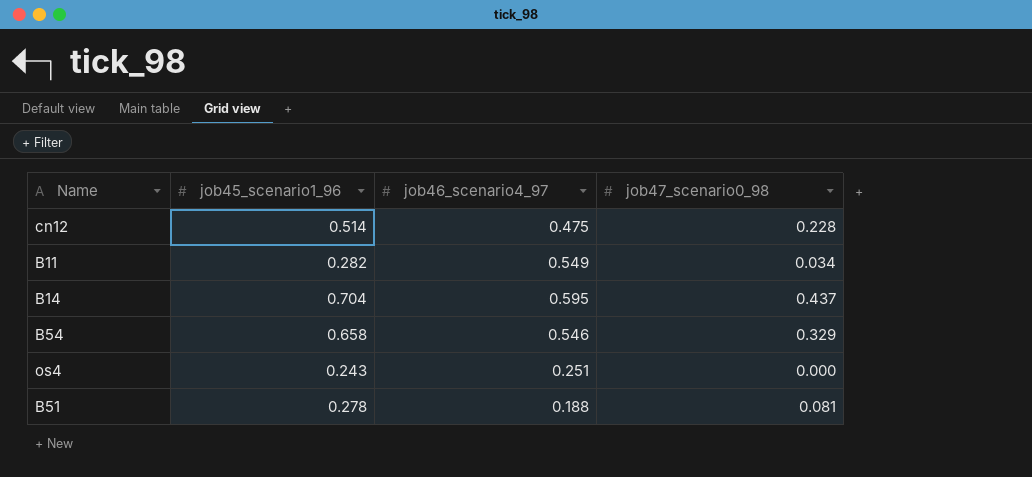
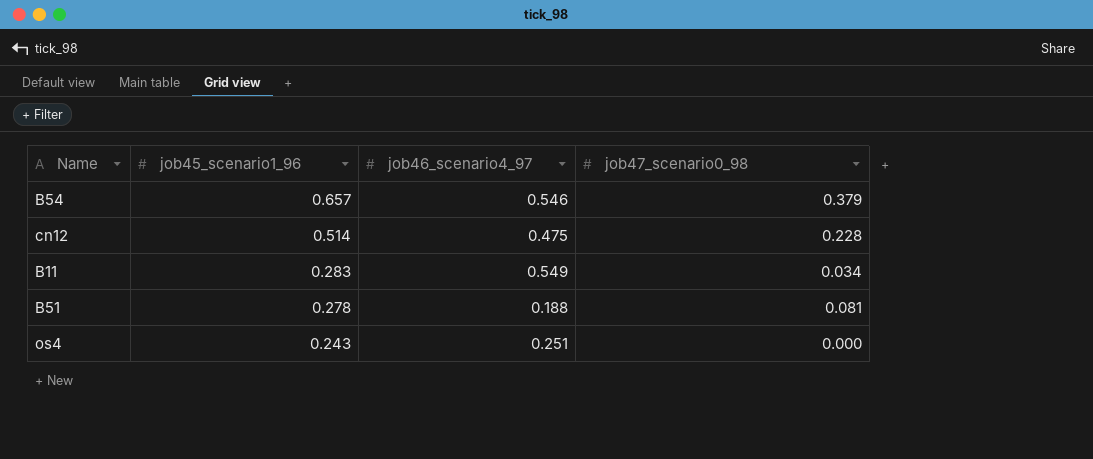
row order: none -> job45_scenario1_96 descending
row B14: 0.704 | 0.595 | 0.437 -> none
B54 | job45_scenario1_96: 0.658 -> 0.657
B54 | job47_scenario0_98: 0.329 -> 0.379
B11 | job45_scenario1_96: 0.282 -> 0.283

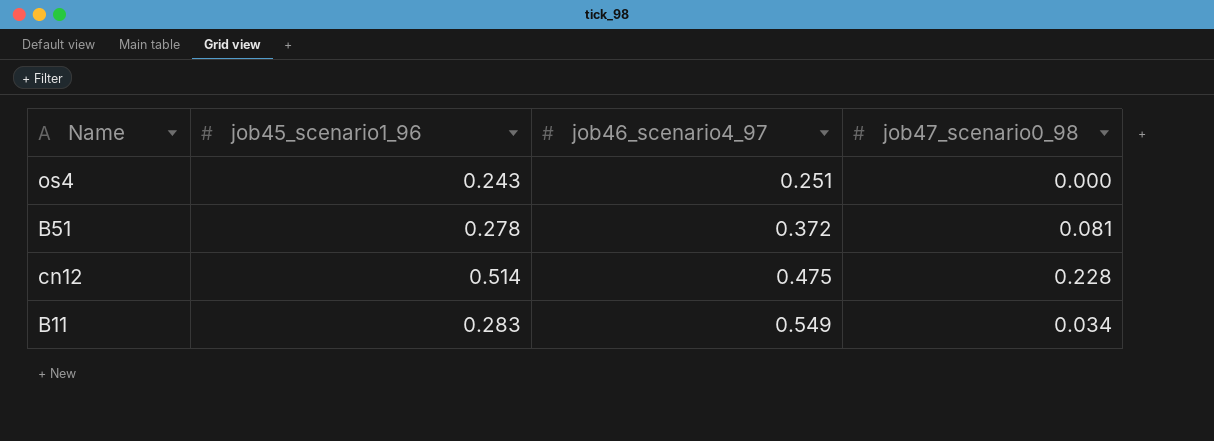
row order: job45_scenario1_96 descending -> job46_scenario4_97 ascending
row B54: 0.657 | 0.546 | 0.379 -> none
B51 | job46_scenario4_97: 0.188 -> 0.372

